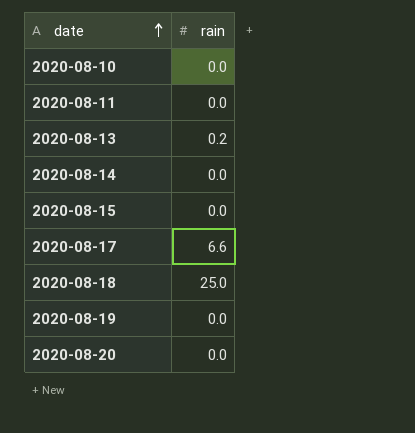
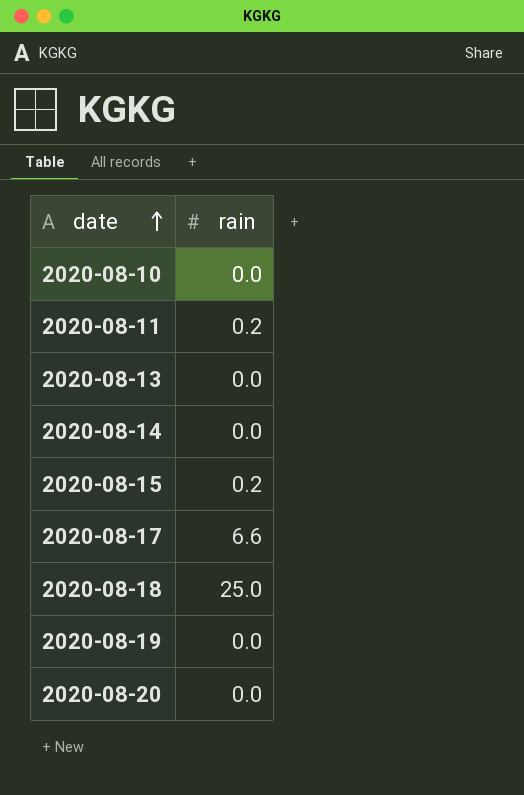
2020-08-11 | rain: 0.0 -> 0.2
2020-08-13 | rain: 0.2 -> 0.0
2020-08-15 | rain: 0.0 -> 0.2

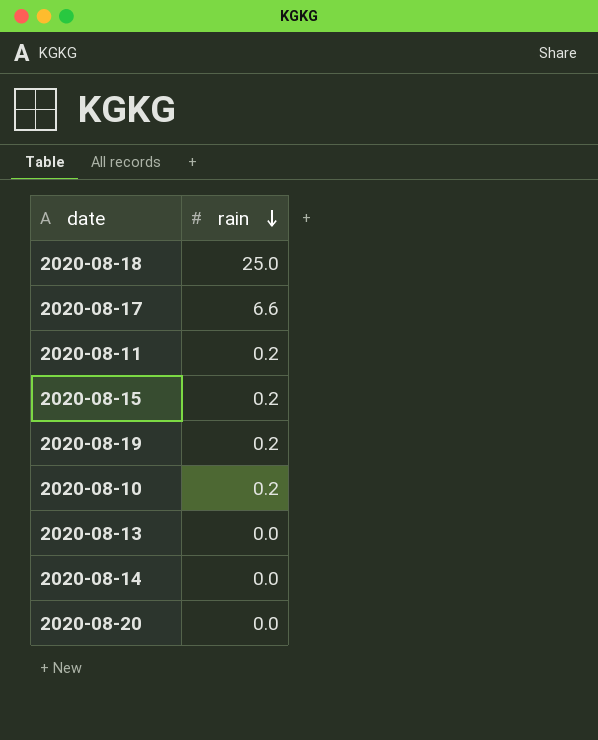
row order: date ascending -> rain descending
2020-08-19 | rain: 0.0 -> 0.2
2020-08-10 | rain: 0.0 -> 0.2

